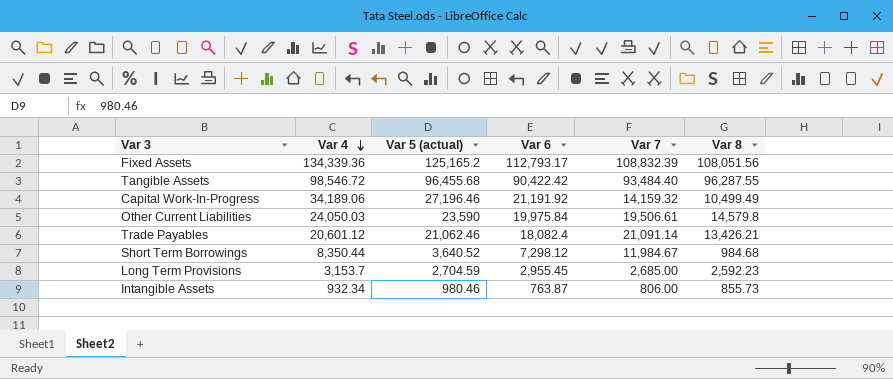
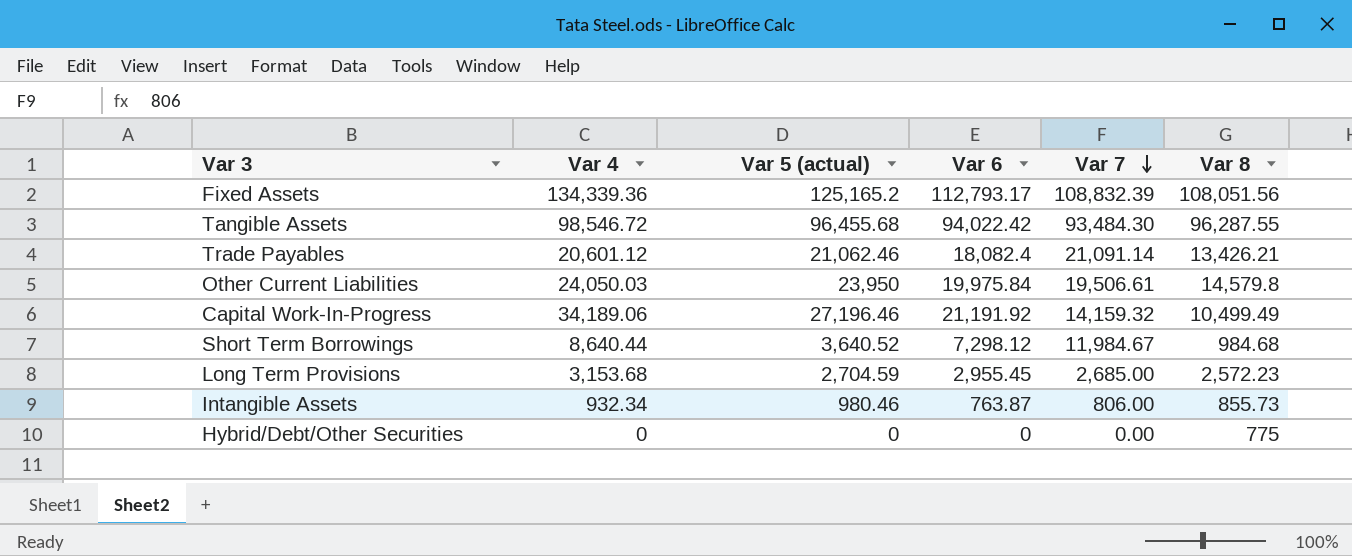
row order: Var 4 descending -> Var 7 descending
Tangible Assets | Var 6: 90,422.42 -> 94,022.42
Tangible Assets | Var 7: 93,484.40 -> 93,484.30
Other Current Liabilities | Var 5 (actual): 23,590 -> 23,950
Short Term Borrowings | Var 4: 8,350.44 -> 8,640.44
Long Term Provisions | Var 4: 3,153.7 -> 3,153.68
Long Term Provisions | Var 8: 2,592.23 -> 2,572.23
row Hybrid/Debt/Other Securities: none -> 0 | 0 | 0 | 0.00 | 775

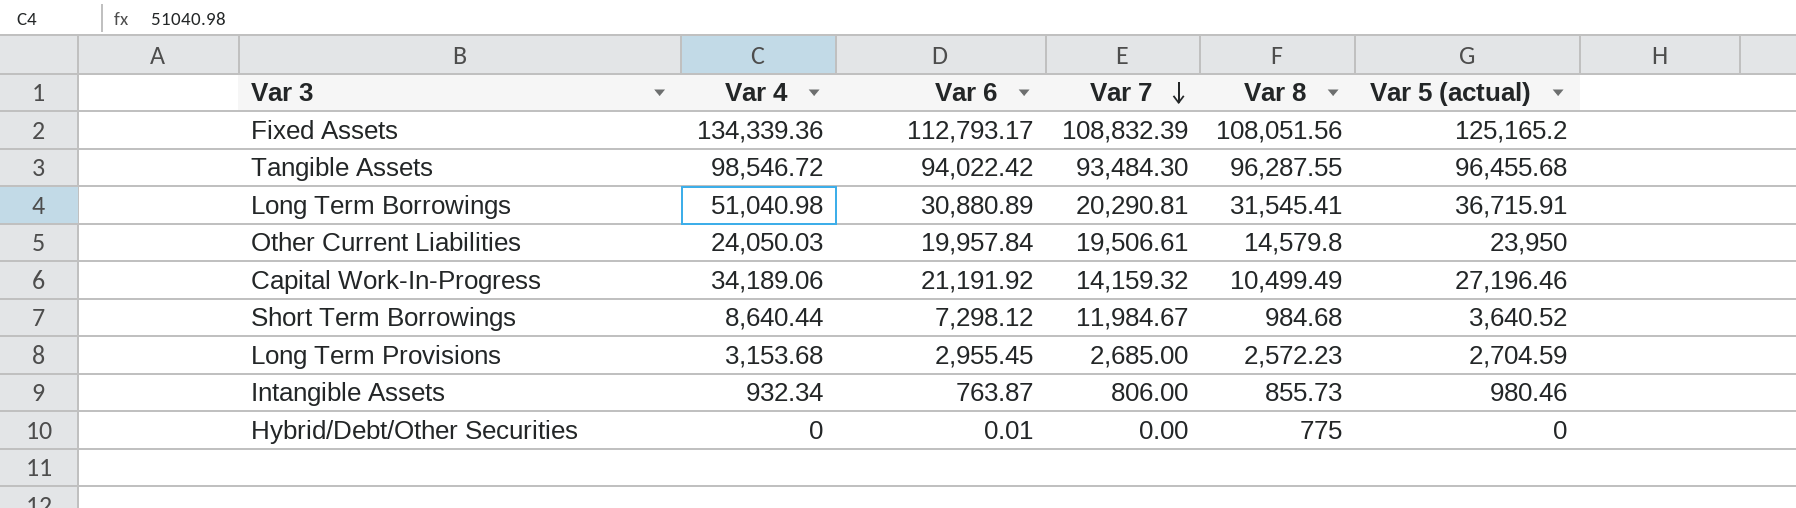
column Var 5 (actual) | position: 3 -> 6
row Trade Payables: 20,601.12 | 21,062.46 | 18,082.4 | 21,091.14 | 13,426.21 -> none
row Long Term Borrowings: none -> 51,040.98 | 30,880.89 | 20,290.81 | 31,545.41 | 36,715.91
Other Current Liabilities | Var 6: 19,975.84 -> 19,957.84
Hybrid/Debt/Other Securities | Var 6: 0 -> 0.01

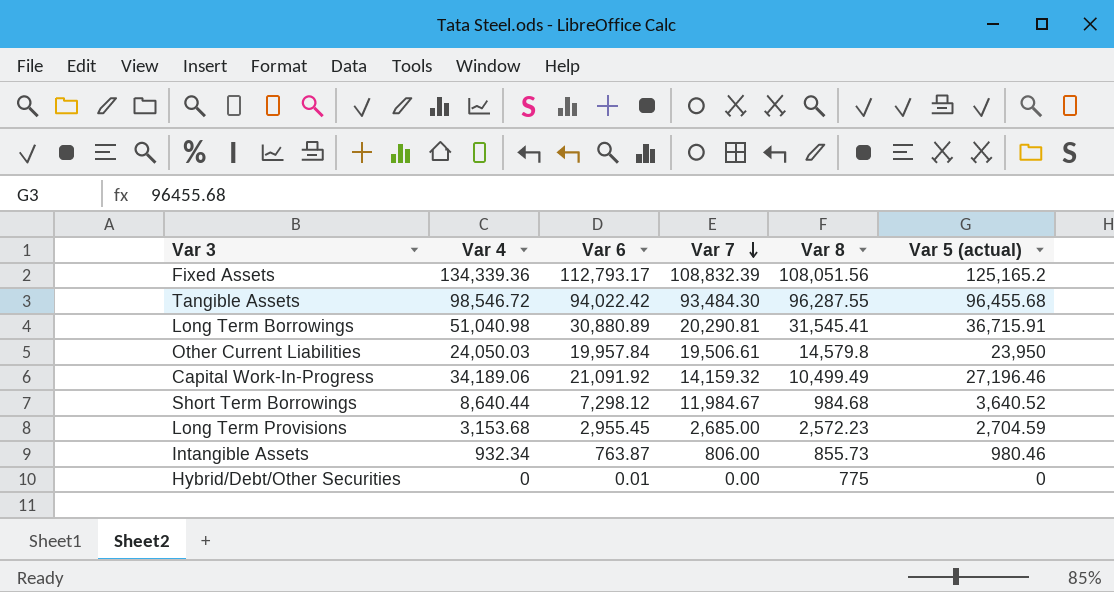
Capital Work-In-Progress | Var 6: 21,191.92 -> 21,091.92

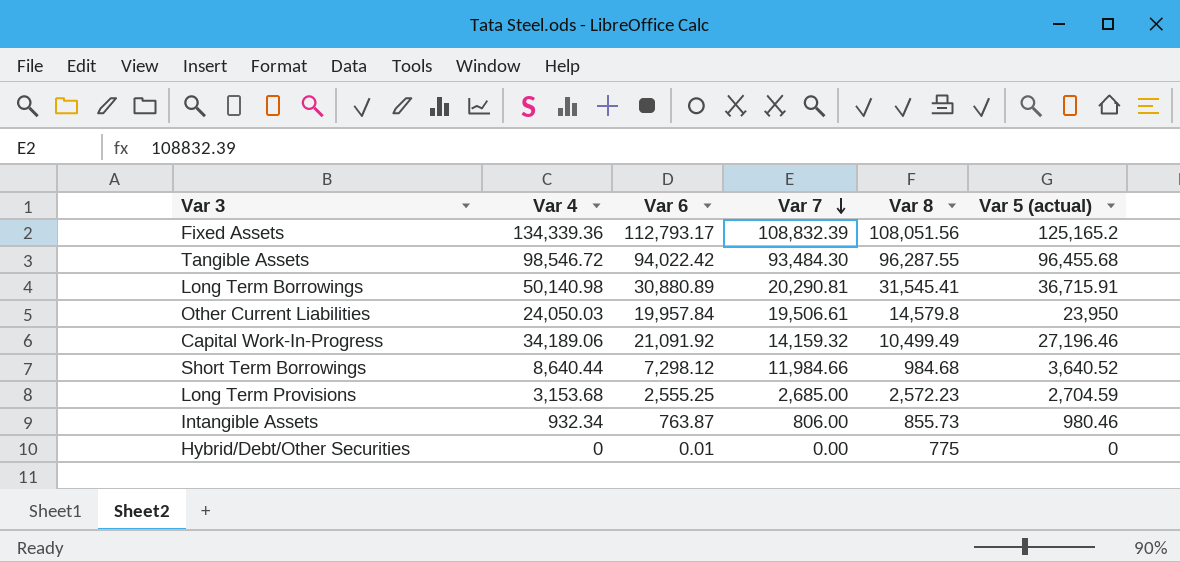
Long Term Borrowings | Var 4: 51,040.98 -> 50,140.98
Short Term Borrowings | Var 7: 11,984.67 -> 11,984.66
Long Term Provisions | Var 6: 2,955.45 -> 2,555.25

